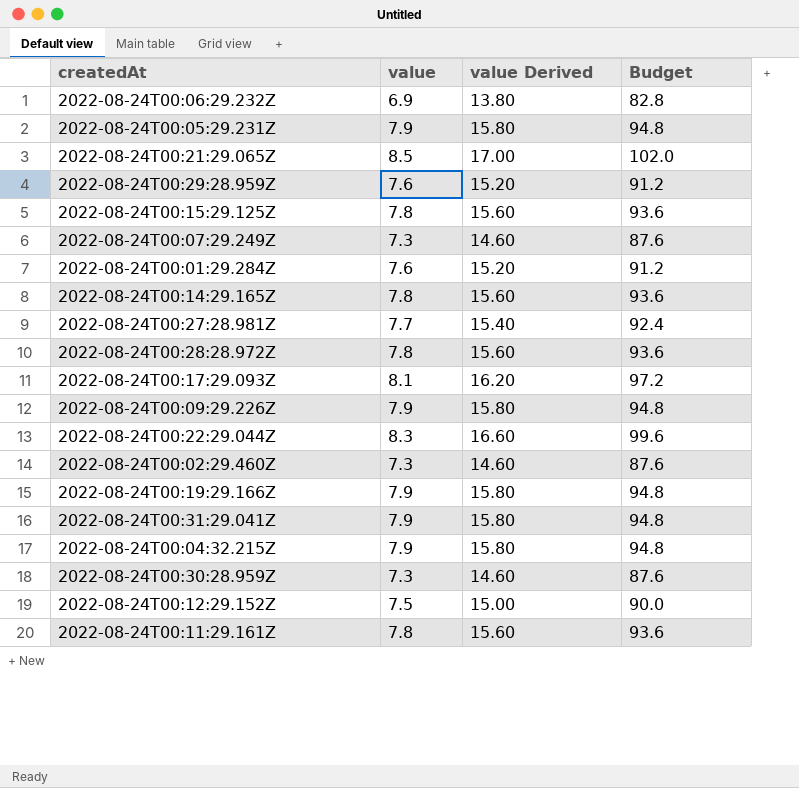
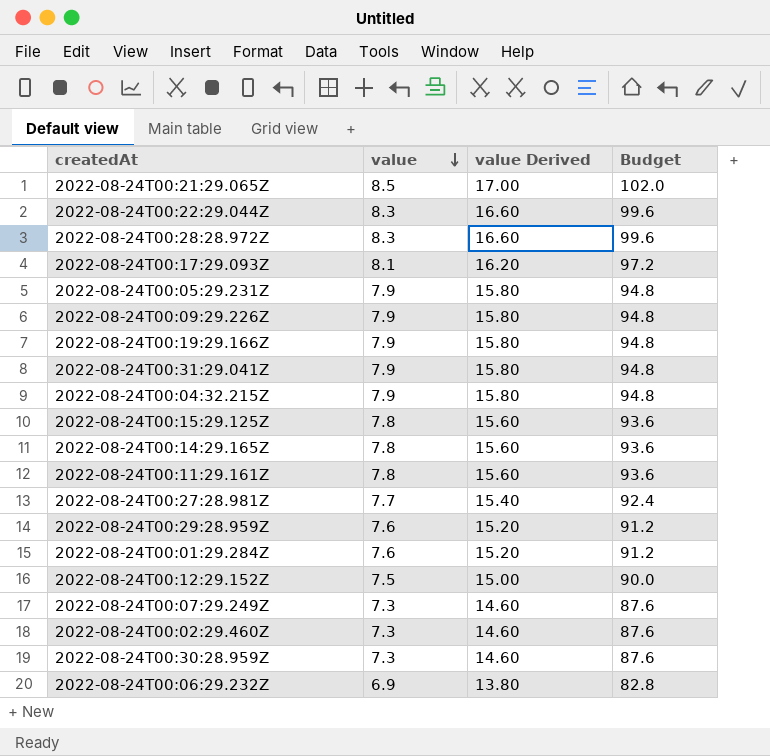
row order: none -> value descending
2022-08-24T00:28:28.972Z | value: 7.8 -> 8.3
2022-08-24T00:28:28.972Z | value Derived: 15.60 -> 16.60
2022-08-24T00:28:28.972Z | Budget: 93.6 -> 99.6

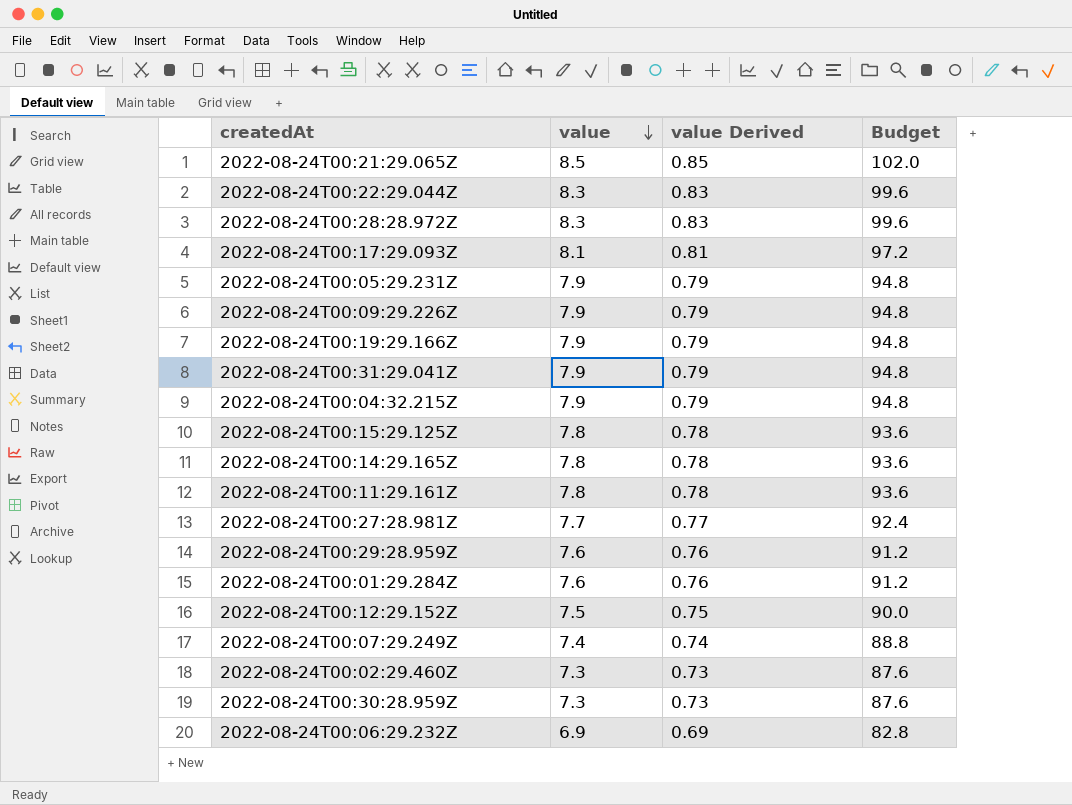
column value Derived | formula: [value] * 2 -> [value] * 0.1
2022-08-24T00:07:29.249Z | value: 7.3 -> 7.4
2022-08-24T00:07:29.249Z | Budget: 87.6 -> 88.8

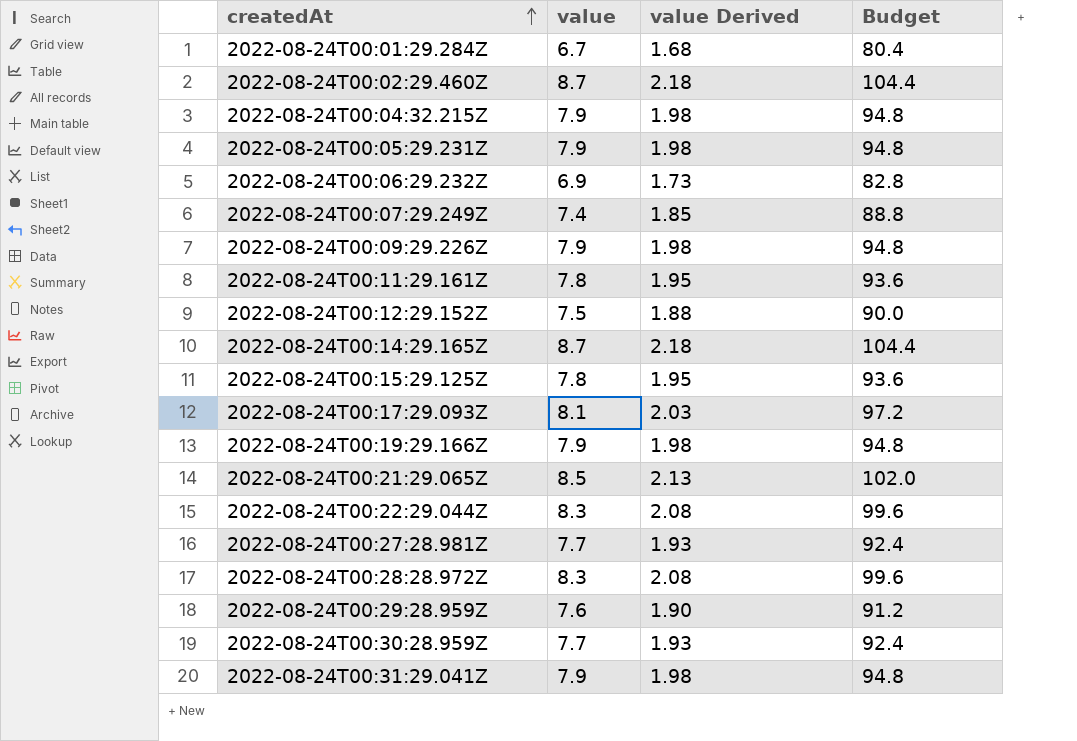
row order: value descending -> createdAt ascending
column value Derived | formula: [value] * 0.1 -> [value] * 0.25
2022-08-24T00:01:29.284Z | value: 7.6 -> 6.7
2022-08-24T00:01:29.284Z | Budget: 91.2 -> 80.4
2022-08-24T00:02:29.460Z | value: 7.3 -> 8.7
2022-08-24T00:02:29.460Z | Budget: 87.6 -> 104.4
2022-08-24T00:14:29.165Z | value: 7.8 -> 8.7
2022-08-24T00:14:29.165Z | Budget: 93.6 -> 104.4
2022-08-24T00:30:28.959Z | value: 7.3 -> 7.7
2022-08-24T00:30:28.959Z | Budget: 87.6 -> 92.4

